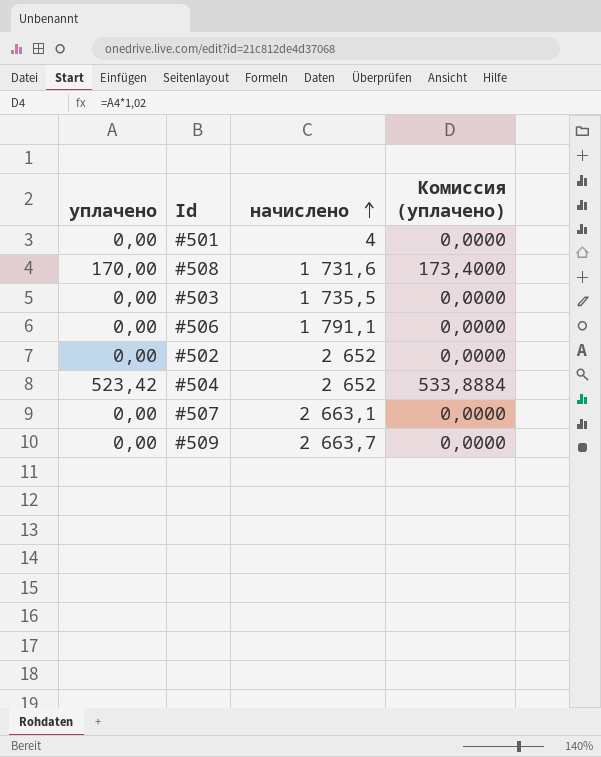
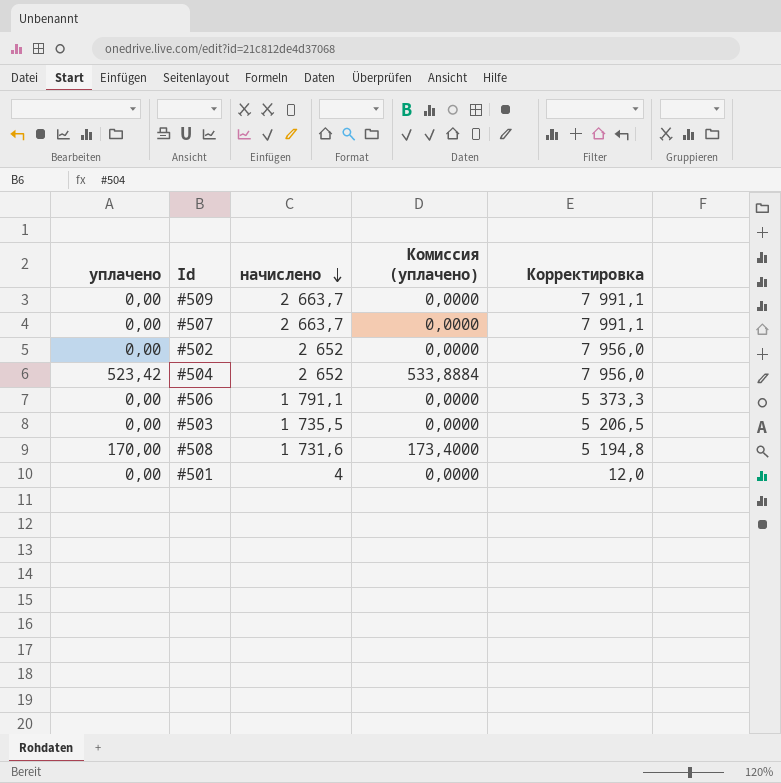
row order: начислено ascending -> начислено descending
column Корректировка | formula: none -> [начислено] * 3
#507 | начислено: 2 663,1 -> 2 663,7

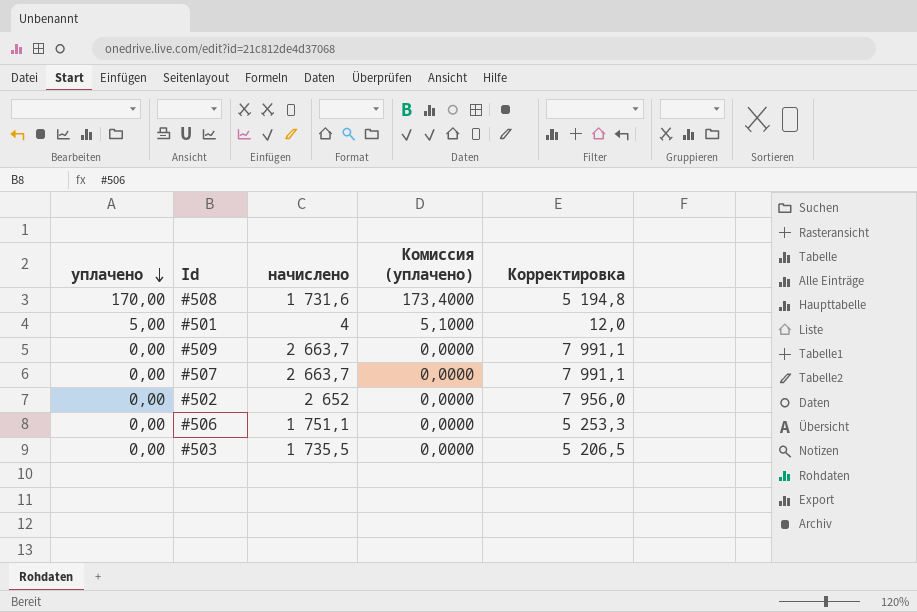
row order: начислено descending -> уплачено descending
row #504: 523,42 | 2 652 | 533,8884 | 7 956,0 -> none
#501 | уплачено: 0,00 -> 5,00
#501 | Комиссия (уплачено): 0,0000 -> 5,1000
#506 | начислено: 1 791,1 -> 1 751,1
#506 | Корректировка: 5 373,3 -> 5 253,3

